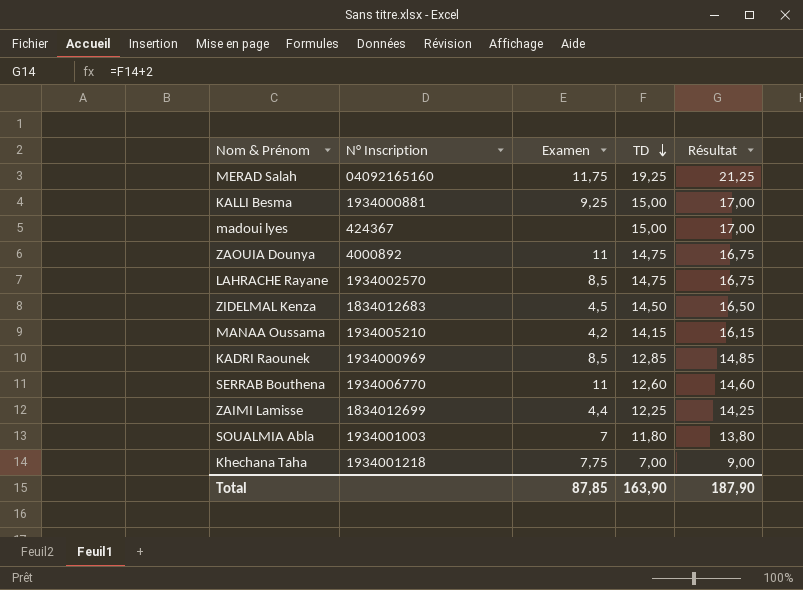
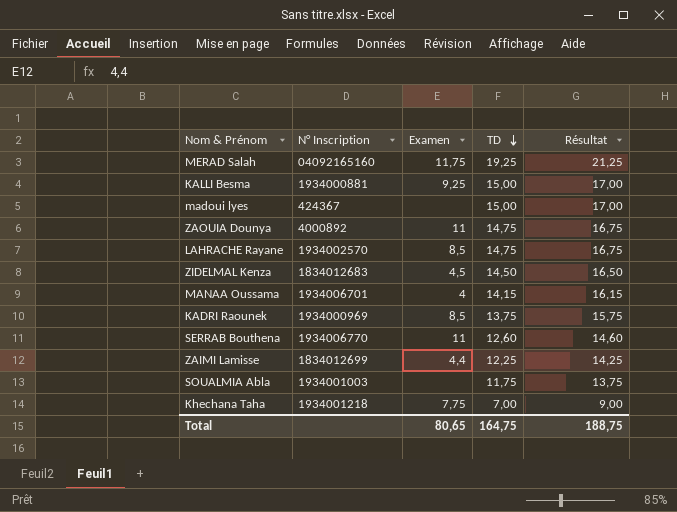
MANAA Oussama | N° Inscription: 1934005210 -> 1934006701
MANAA Oussama | Examen: 4,2 -> 4
KADRI Raounek | TD: 12,85 -> 13,75
KADRI Raounek | Résultat: 14,85 -> 15,75
SOUALMIA Abla | Examen: 7 -> none
SOUALMIA Abla | TD: 11,80 -> 11,75
SOUALMIA Abla | Résultat: 13,80 -> 13,75
Total | Examen: 87,85 -> 80,65
Total | TD: 163,90 -> 164,75
Total | Résultat: 187,90 -> 188,75

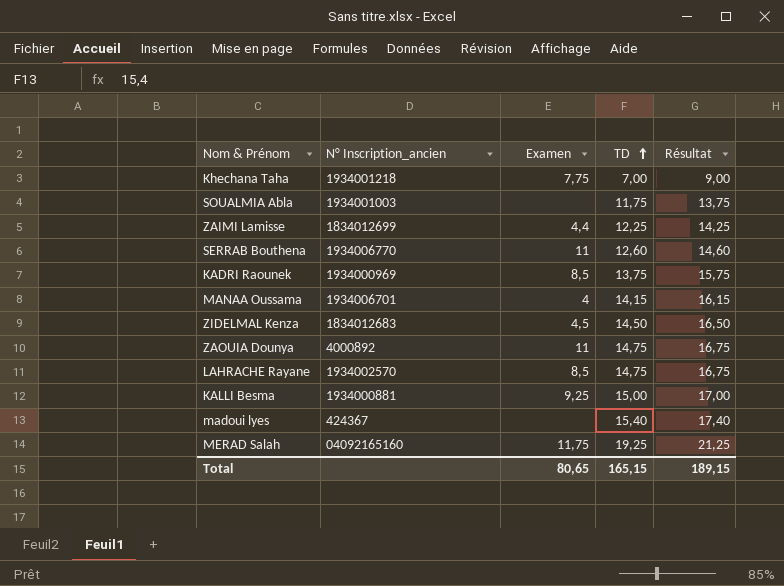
row order: TD descending -> TD ascending
column name: N° Inscription -> N° Inscription_ancien
madoui lyes | TD: 15,00 -> 15,40
madoui lyes | Résultat: 17,00 -> 17,40
Total | TD: 164,75 -> 165,15
Total | Résultat: 188,75 -> 189,15

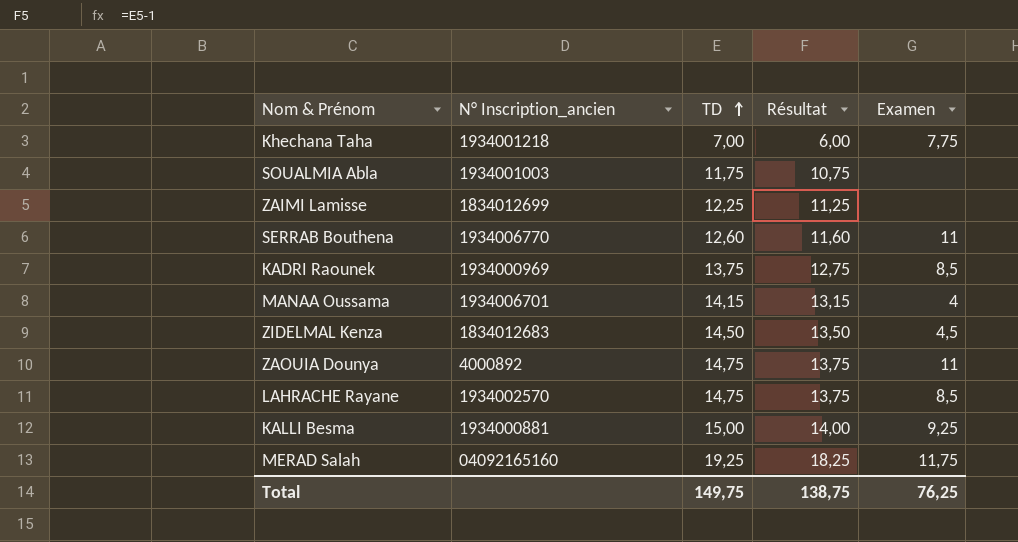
column Résultat | formula: [TD] + 2 -> [TD] - 1
column Examen | position: 3 -> 5
row madoui lyes: 424367 | none | 15,40 | 17,40 -> none
ZAIMI Lamisse | Examen: 4,4 -> none
Total | TD: 165,15 -> 149,75
Total | Résultat: 189,15 -> 138,75
Total | Examen: 80,65 -> 76,25

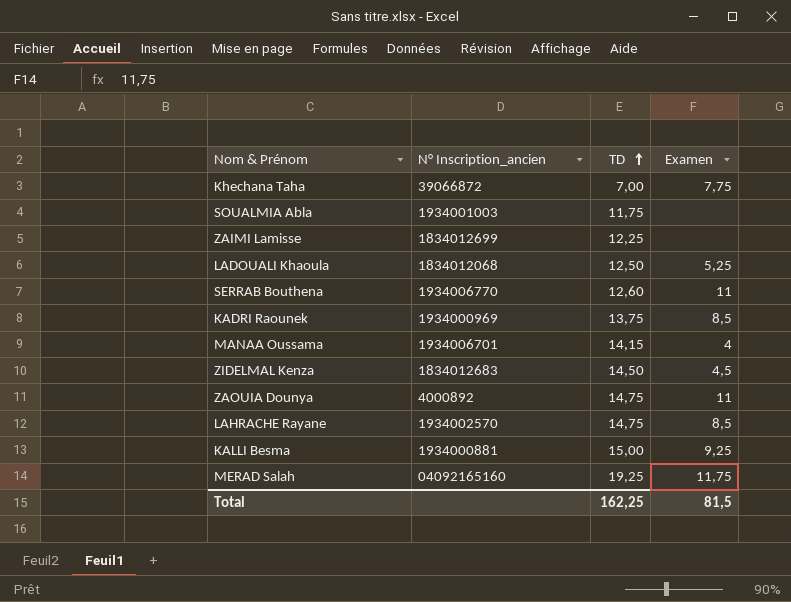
column Résultat | formula: [TD] - 1 -> none
Khechana Taha | N° Inscription_ancien: 1934001218 -> 39066872
row LADOUALI Khaoula: none -> 1834012068 | 12,50 | 5,25
Total | TD: 149,75 -> 162,25
Total | Examen: 76,25 -> 81,5

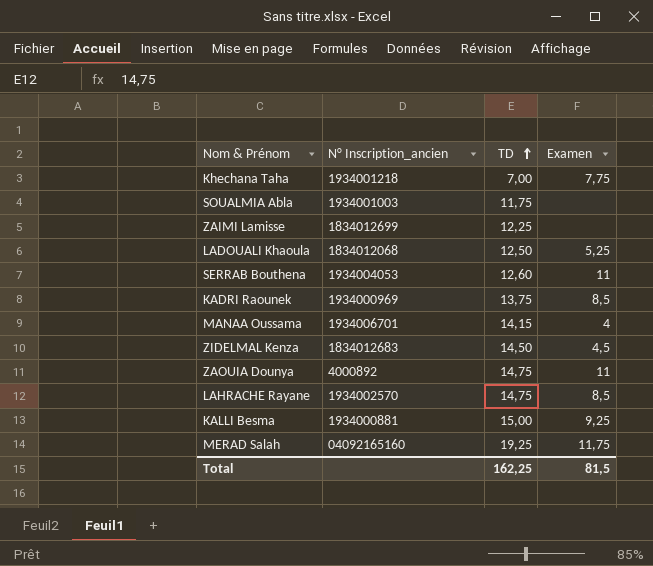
Khechana Taha | N° Inscription_ancien: 39066872 -> 1934001218
SERRAB Bouthena | N° Inscription_ancien: 1934006770 -> 1934004053

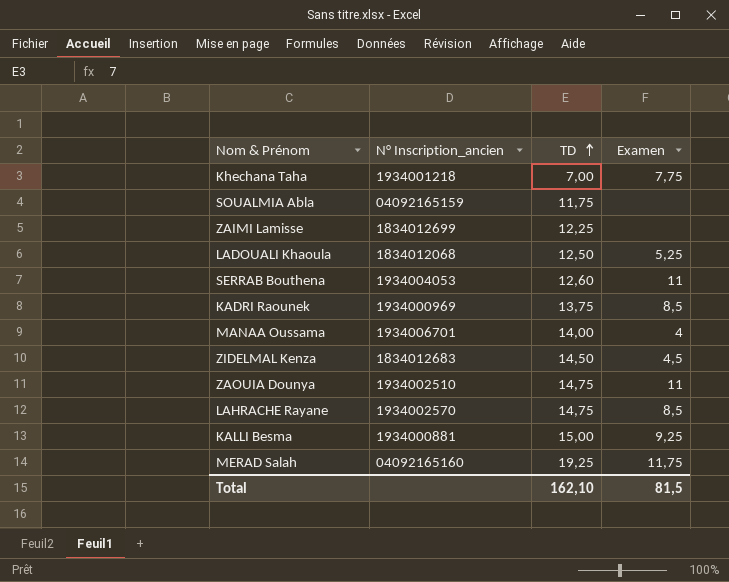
SOUALMIA Abla | N° Inscription_ancien: 1934001003 -> 04092165159
MANAA Oussama | TD: 14,15 -> 14,00
ZAOUIA Dounya | N° Inscription_ancien: 4000892 -> 1934002510
Total | TD: 162,25 -> 162,10

